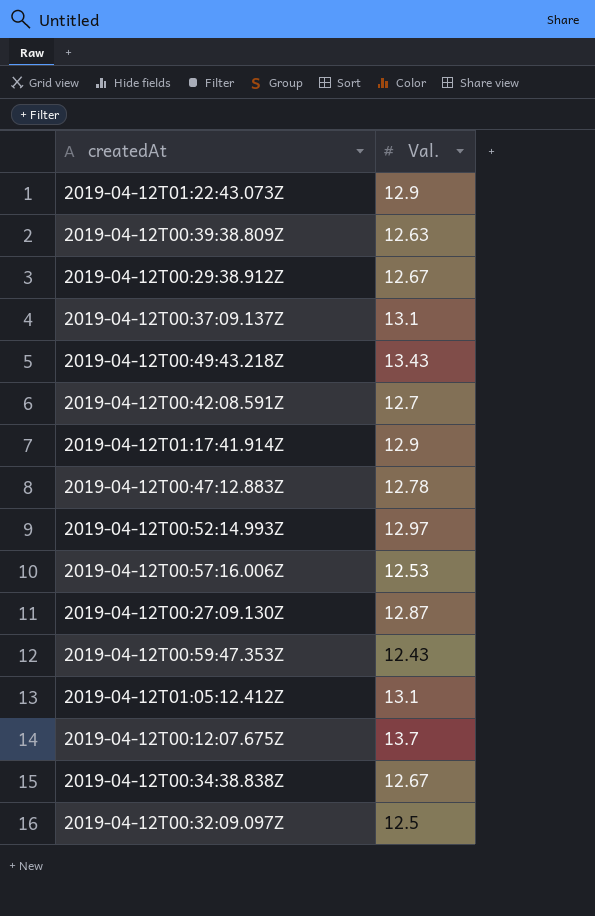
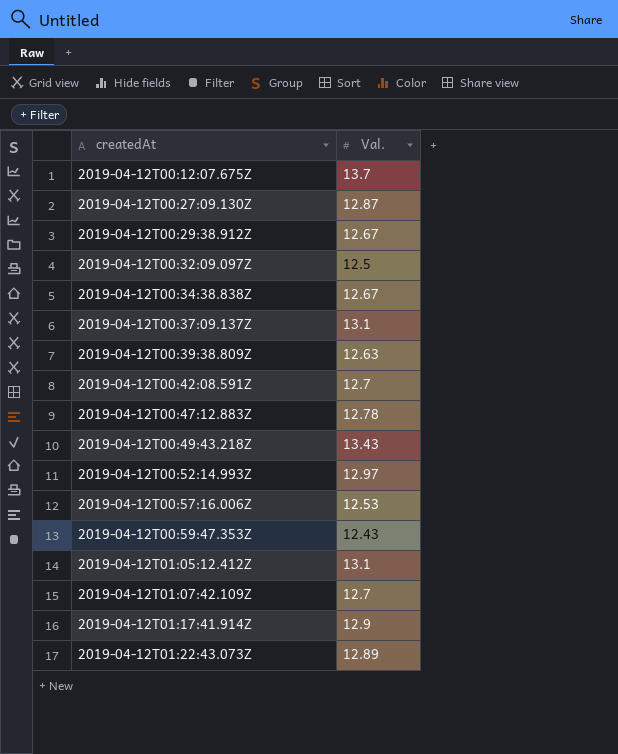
row order: none -> createdAt ascending
row 2019-04-12T01:07:42.109Z: none -> 12.7
2019-04-12T01:22:43.073Z | Val.: 12.9 -> 12.89

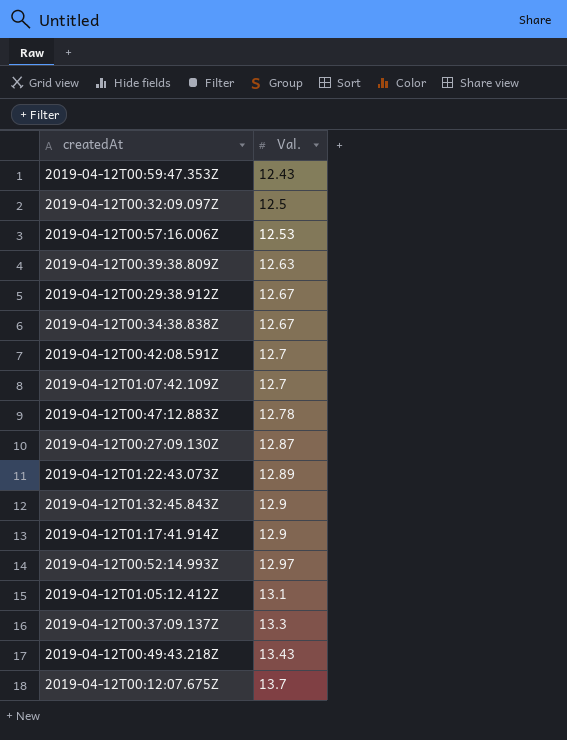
row order: createdAt ascending -> Val. ascending
row 2019-04-12T01:32:45.843Z: none -> 12.9
2019-04-12T00:37:09.137Z | Val.: 13.1 -> 13.3

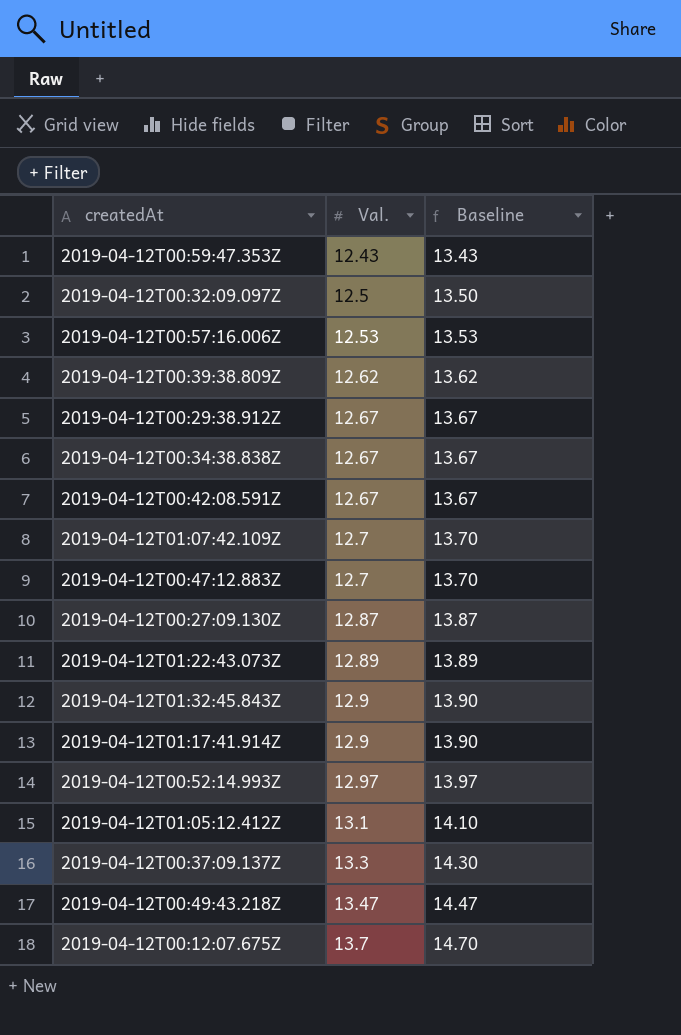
column Baseline | formula: none -> [Val.] + 1
2019-04-12T00:39:38.809Z | Val.: 12.63 -> 12.62
2019-04-12T00:42:08.591Z | Val.: 12.7 -> 12.67
2019-04-12T00:47:12.883Z | Val.: 12.78 -> 12.7
2019-04-12T00:49:43.218Z | Val.: 13.43 -> 13.47

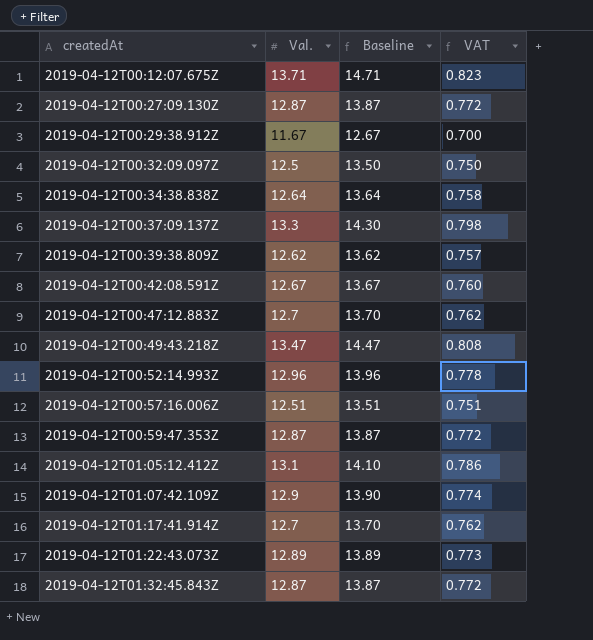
row order: Val. ascending -> createdAt ascending
column VAT | formula: none -> [Val.] * 0.06
2019-04-12T00:12:07.675Z | Val.: 13.7 -> 13.71
2019-04-12T00:12:07.675Z | Baseline: 14.70 -> 14.71
2019-04-12T00:29:38.912Z | Val.: 12.67 -> 11.67
2019-04-12T00:29:38.912Z | Baseline: 13.67 -> 12.67
2019-04-12T00:34:38.838Z | Val.: 12.67 -> 12.64
2019-04-12T00:34:38.838Z | Baseline: 13.67 -> 13.64
2019-04-12T00:52:14.993Z | Val.: 12.97 -> 12.96
2019-04-12T00:52:14.993Z | Baseline: 13.97 -> 13.96
2019-04-12T00:57:16.006Z | Val.: 12.53 -> 12.51
2019-04-12T00:57:16.006Z | Baseline: 13.53 -> 13.51
2019-04-12T00:59:47.353Z | Val.: 12.43 -> 12.87
2019-04-12T00:59:47.353Z | Baseline: 13.43 -> 13.87
2019-04-12T01:07:42.109Z | Val.: 12.7 -> 12.9
2019-04-12T01:07:42.109Z | Baseline: 13.70 -> 13.90
2019-04-12T01:17:41.914Z | Val.: 12.9 -> 12.7
2019-04-12T01:17:41.914Z | Baseline: 13.90 -> 13.70
2019-04-12T01:32:45.843Z | Val.: 12.9 -> 12.87
2019-04-12T01:32:45.843Z | Baseline: 13.90 -> 13.87

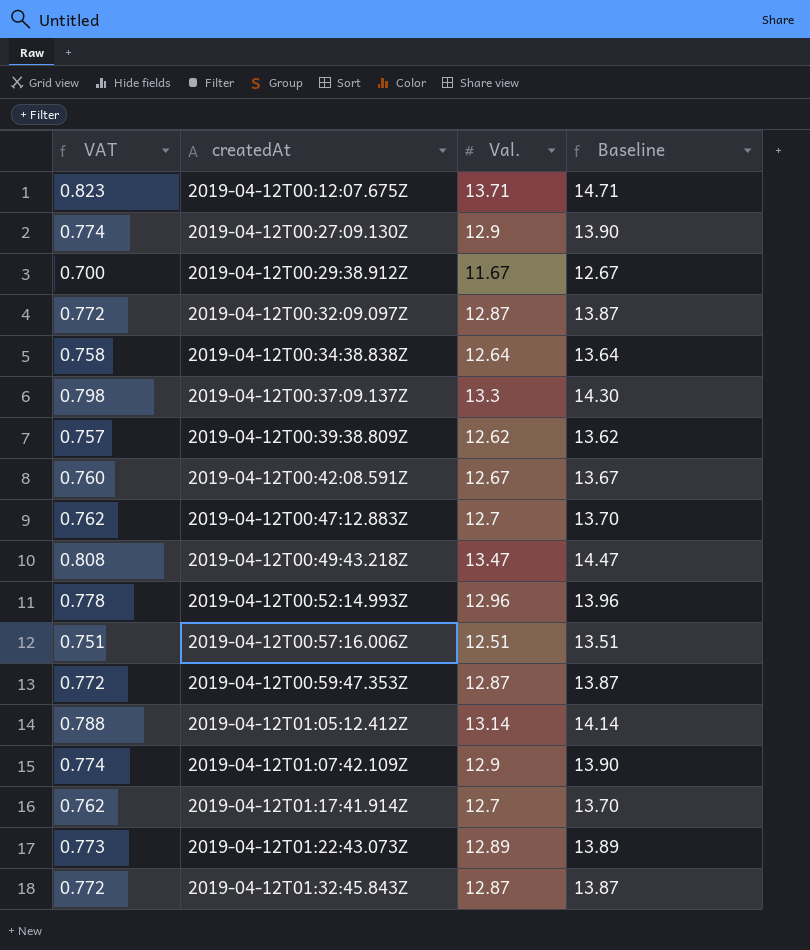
column VAT | position: 4 -> 1
2019-04-12T00:27:09.130Z | VAT: 0.772 -> 0.774
2019-04-12T00:27:09.130Z | Val.: 12.87 -> 12.9
2019-04-12T00:27:09.130Z | Baseline: 13.87 -> 13.90
2019-04-12T00:32:09.097Z | VAT: 0.750 -> 0.772
2019-04-12T00:32:09.097Z | Val.: 12.5 -> 12.87
2019-04-12T00:32:09.097Z | Baseline: 13.50 -> 13.87
2019-04-12T01:05:12.412Z | VAT: 0.786 -> 0.788
2019-04-12T01:05:12.412Z | Val.: 13.1 -> 13.14
2019-04-12T01:05:12.412Z | Baseline: 14.10 -> 14.14

